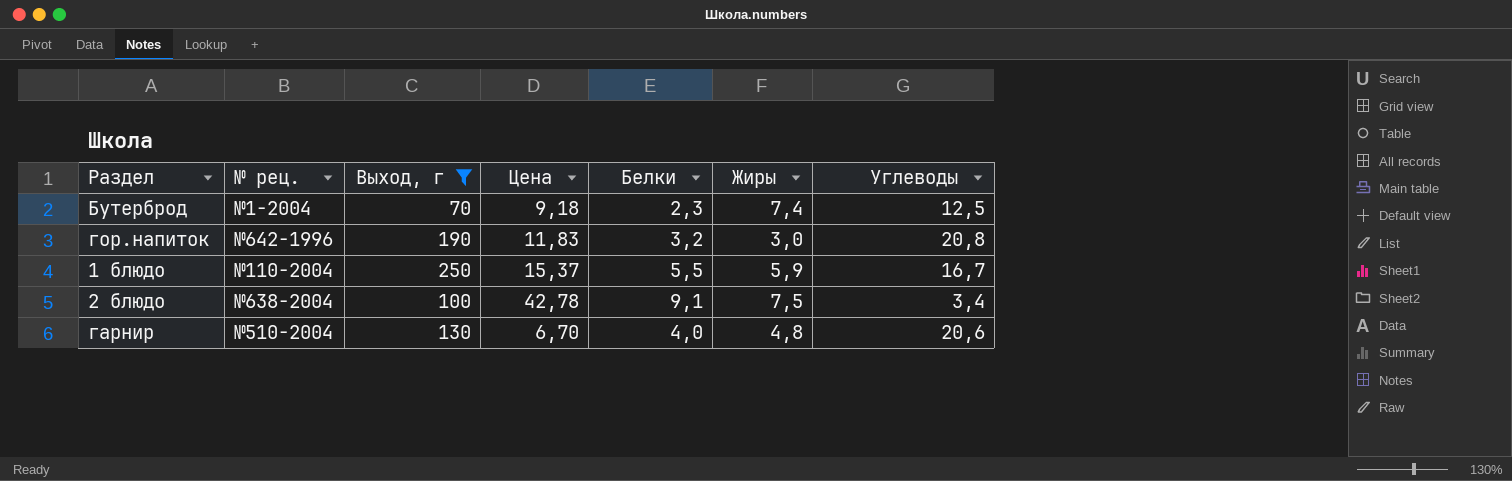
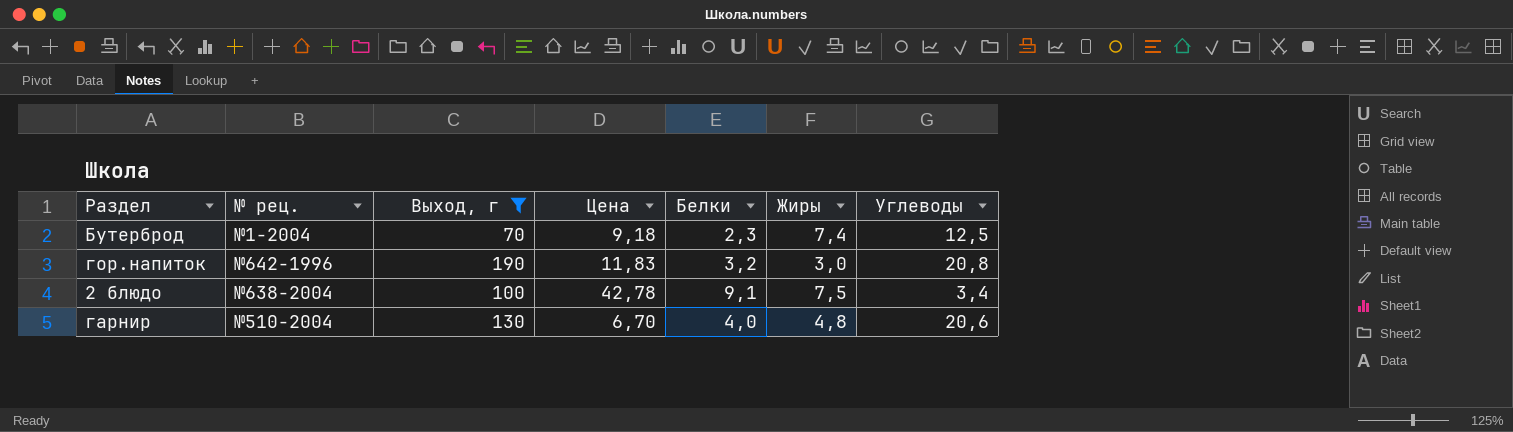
row 1 блюдо: №110-2004 | 250 | 15,37 | 5,5 | 5,9 | 16,7 -> none

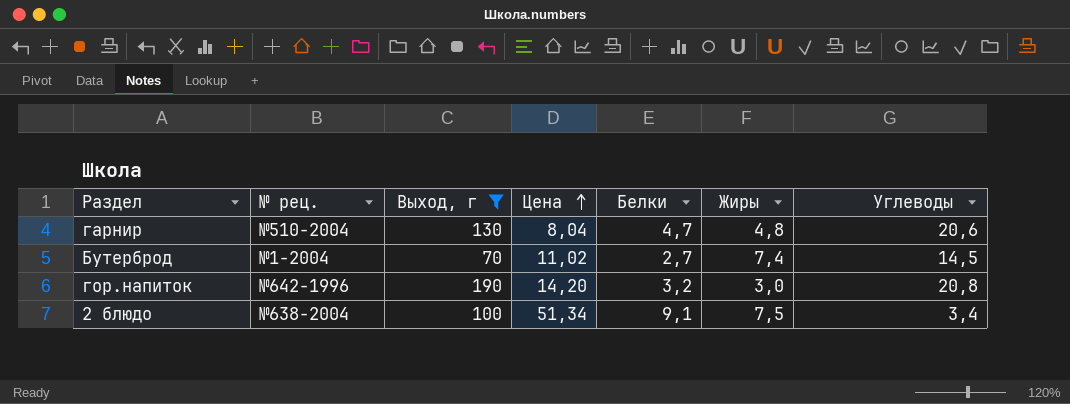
row order: none -> Цена ascending
гарнир | Цена: 6,70 -> 8,04
гарнир | Белки: 4,0 -> 4,7
Бутерброд | Цена: 9,18 -> 11,02
Бутерброд | Белки: 2,3 -> 2,7
Бутерброд | Углеводы: 12,5 -> 14,5
гор.напиток | Цена: 11,83 -> 14,20
2 блюдо | Цена: 42,78 -> 51,34

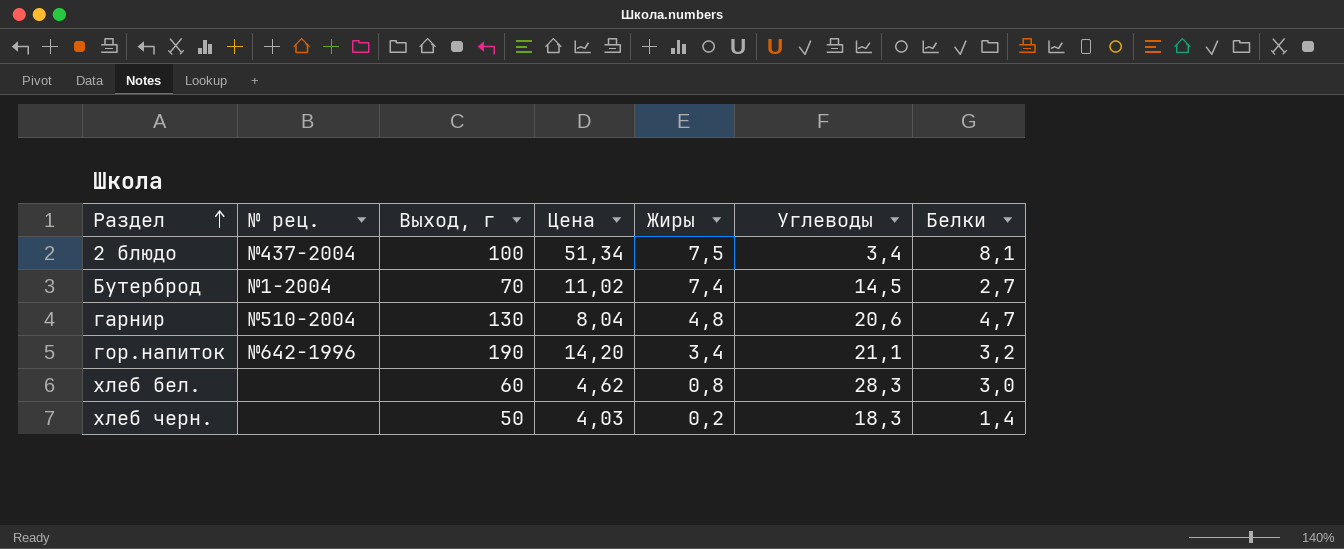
filter: Выход, г >= 70 -> none
row order: Цена ascending -> Раздел ascending
column Белки | position: 5 -> 7
2 блюдо | № рец.: №638-2004 -> №437-2004
2 блюдо | Белки: 9,1 -> 8,1
гор.напиток | Жиры: 3,0 -> 3,4
гор.напиток | Углеводы: 20,8 -> 21,1

